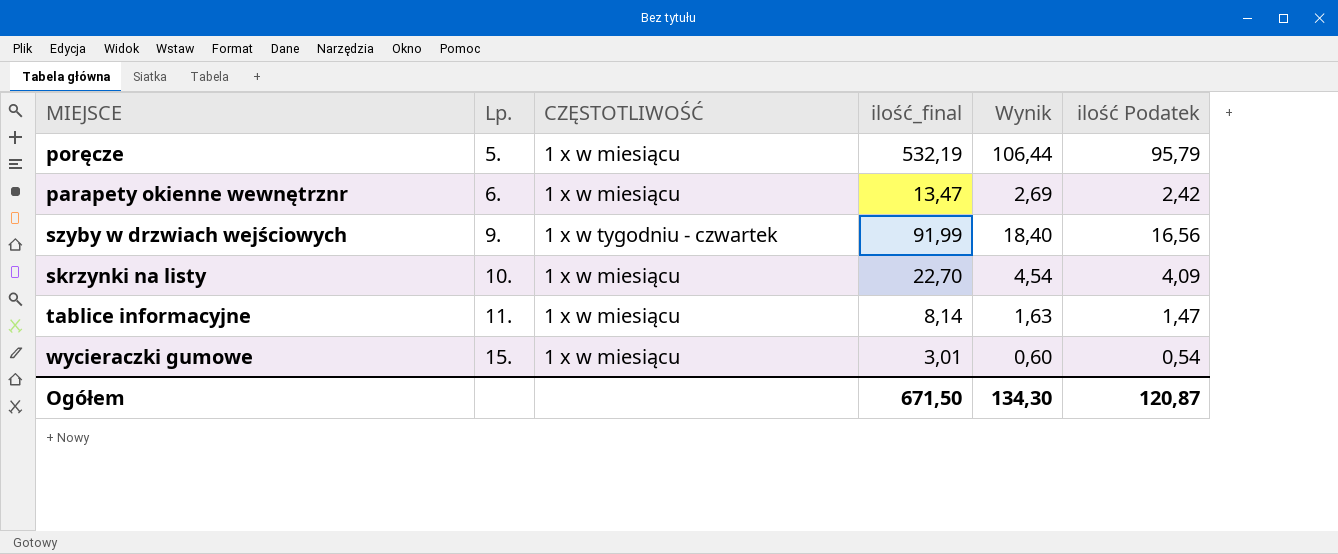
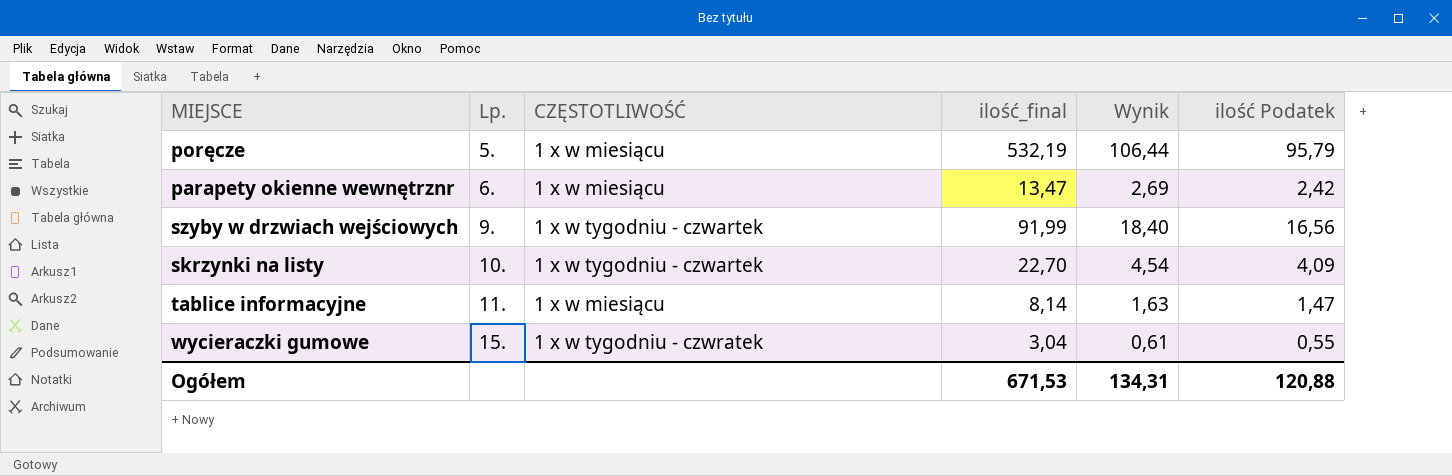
skrzynki na listy | CZĘSTOTLIWOŚĆ: 1 x w miesiącu -> 1 x w tygodniu - czwartek
wycieraczki gumowe | CZĘSTOTLIWOŚĆ: 1 x w miesiącu -> 1 x w tygodniu - czwratek
wycieraczki gumowe | ilość_final: 3,01 -> 3,04
wycieraczki gumowe | Wynik: 0,60 -> 0,61
wycieraczki gumowe | ilość Podatek: 0,54 -> 0,55
Ogółem | ilość_final: 671,50 -> 671,53
Ogółem | Wynik: 134,30 -> 134,31
Ogółem | ilość Podatek: 120,87 -> 120,88

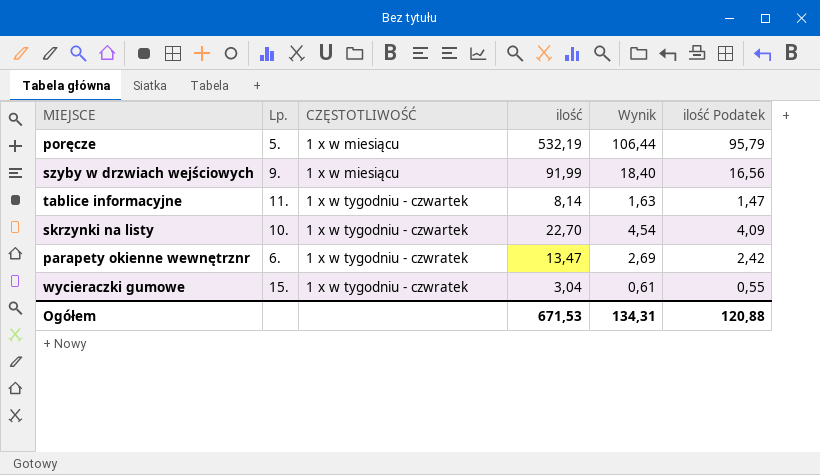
row order: Lp. ascending -> CZĘSTOTLIWOŚĆ ascending
column name: ilość_final -> ilość
szyby w drzwiach wejściowych | CZĘSTOTLIWOŚĆ: 1 x w tygodniu - czwartek -> 1 x w miesiącu
tablice informacyjne | CZĘSTOTLIWOŚĆ: 1 x w miesiącu -> 1 x w tygodniu - czwartek
parapety okienne wewnętrznr | CZĘSTOTLIWOŚĆ: 1 x w miesiącu -> 1 x w tygodniu - czwratek

